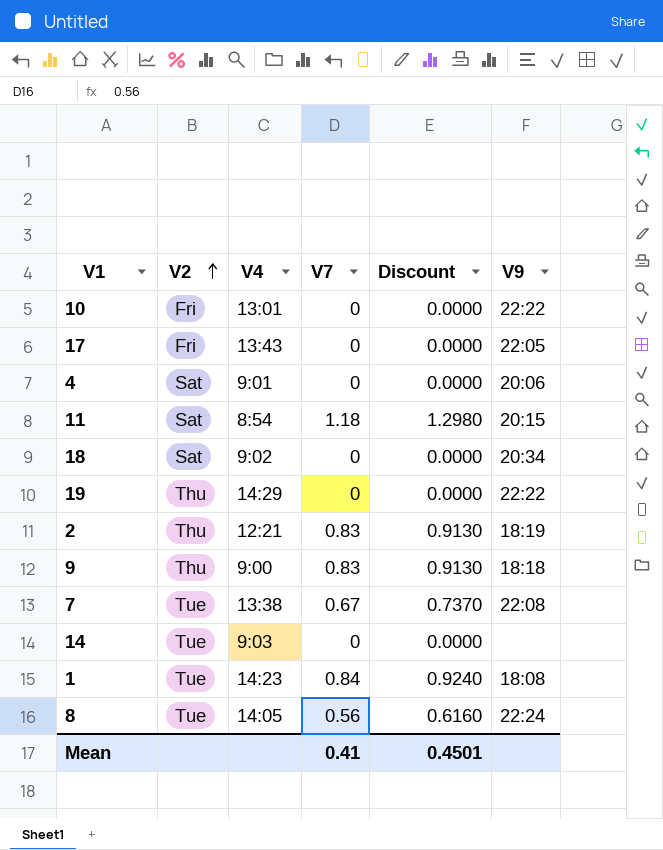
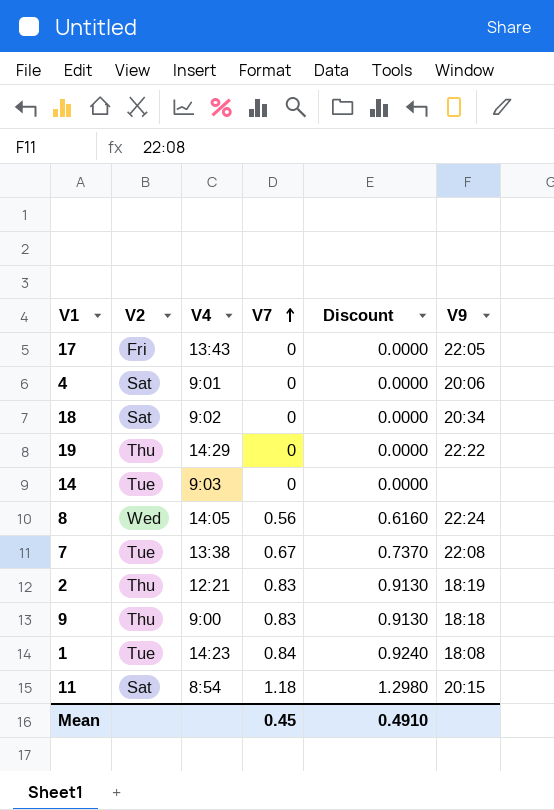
row order: V2 ascending -> V7 ascending
row 10: Fri | 13:01 | 0 | 0.0000 | 22:22 -> none
8 | V2: Tue -> Wed
Mean | V7: 0.41 -> 0.45
Mean | Discount: 0.4501 -> 0.4910

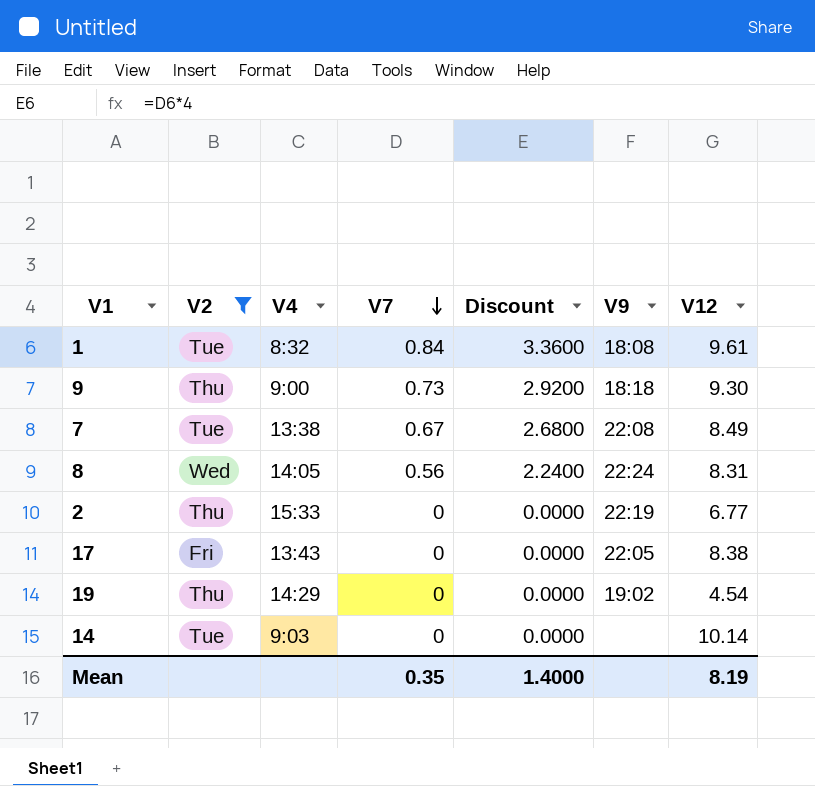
filter: none -> V2 != Sat
row order: V7 ascending -> V7 descending
column Discount | formula: [V7] * 1.1 -> [V7] * 4
column V12 | position: none -> 7
1 | V4: 14:23 -> 8:32
9 | V7: 0.83 -> 0.73
2 | V4: 12:21 -> 15:33
2 | V7: 0.83 -> 0
2 | V9: 18:19 -> 22:19
19 | V9: 22:22 -> 19:02
Mean | V7: 0.45 -> 0.35
Mean | Discount: 0.4910 -> 1.4000

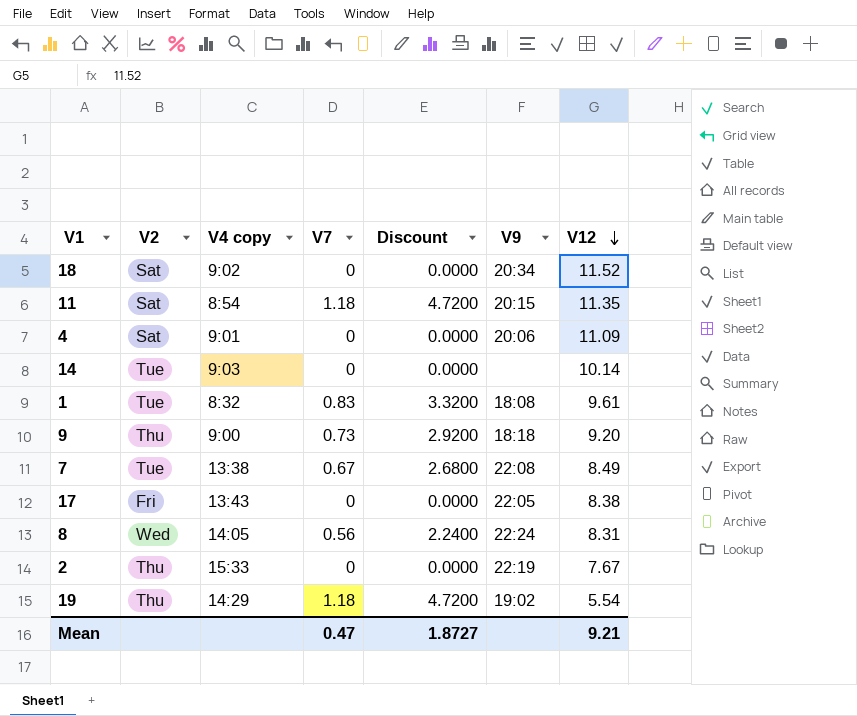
filter: V2 != Sat -> none
row order: V7 descending -> V12 descending
column name: V4 -> V4 copy
1 | V7: 0.84 -> 0.83
1 | Discount: 3.3600 -> 3.3200
9 | V12: 9.30 -> 9.20
2 | V12: 6.77 -> 7.67
19 | V7: 0 -> 1.18
19 | Discount: 0.0000 -> 4.7200
19 | V12: 4.54 -> 5.54
Mean | V7: 0.35 -> 0.47
Mean | Discount: 1.4000 -> 1.8727
Mean | V12: 8.19 -> 9.21

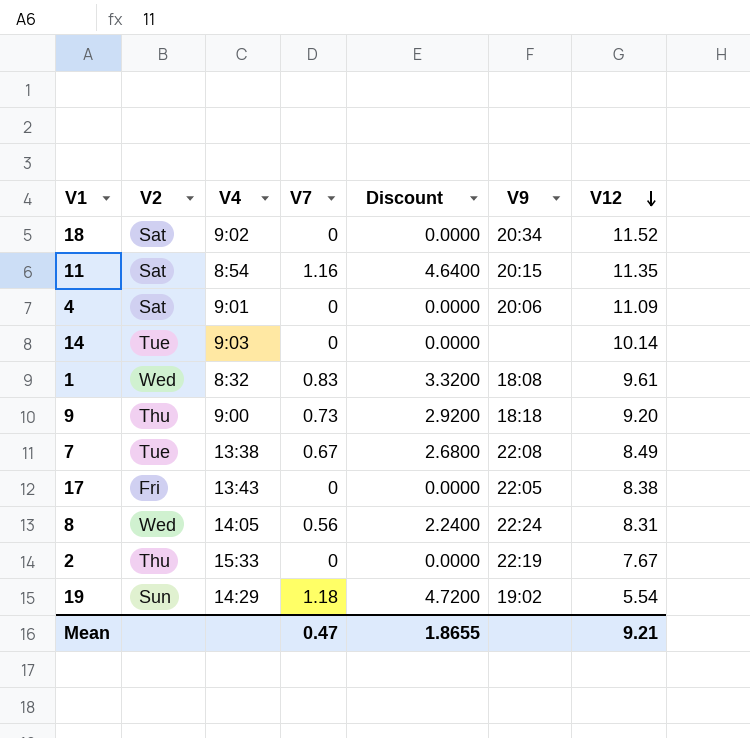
column name: V4 copy -> V4
11 | V7: 1.18 -> 1.16
11 | Discount: 4.7200 -> 4.6400
1 | V2: Tue -> Wed
19 | V2: Thu -> Sun
Mean | Discount: 1.8727 -> 1.8655

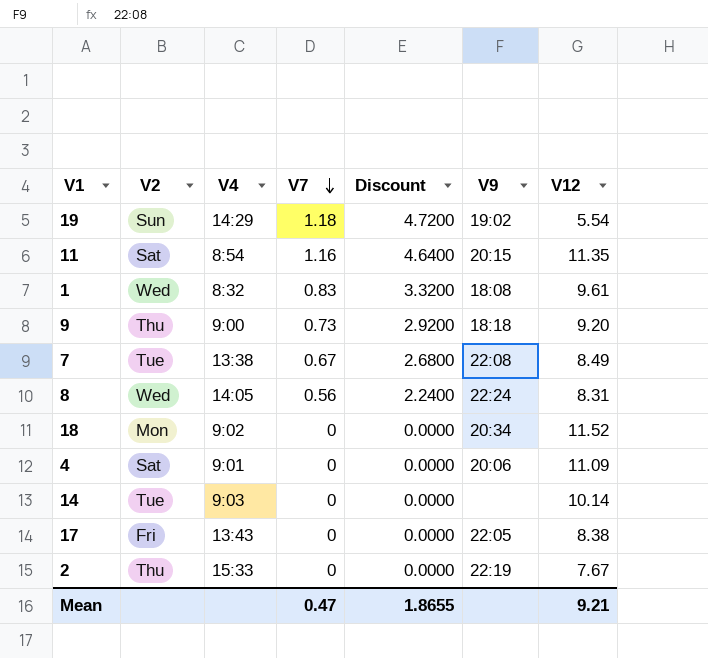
row order: V12 descending -> V7 descending
18 | V2: Sat -> Mon

